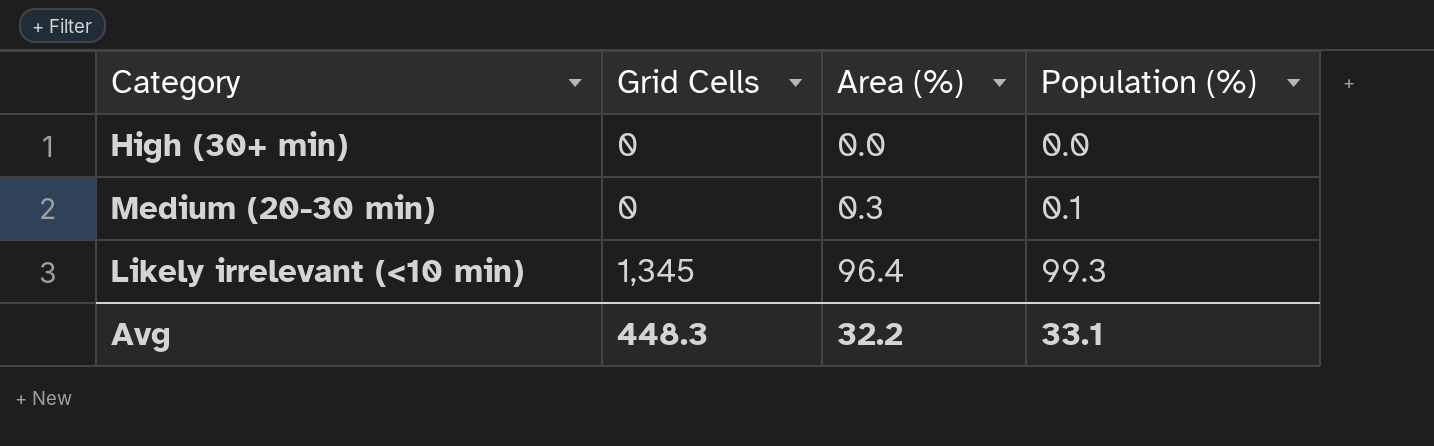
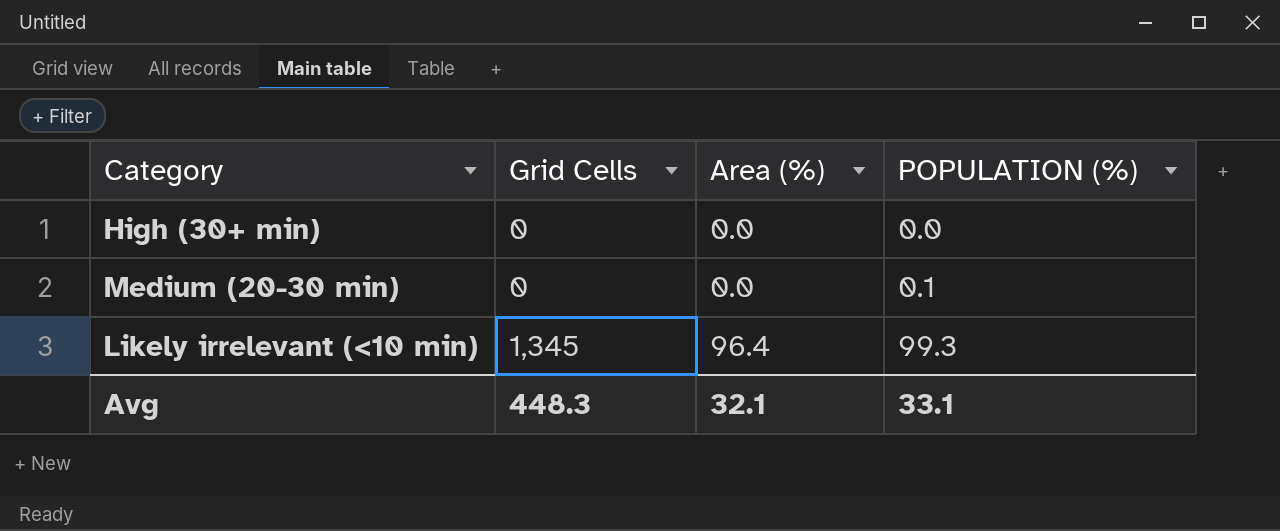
column name: Population (%) -> POPULATION (%)
Medium (20-30 min) | Area (%): 0.3 -> 0.0
Avg | Area (%): 32.2 -> 32.1

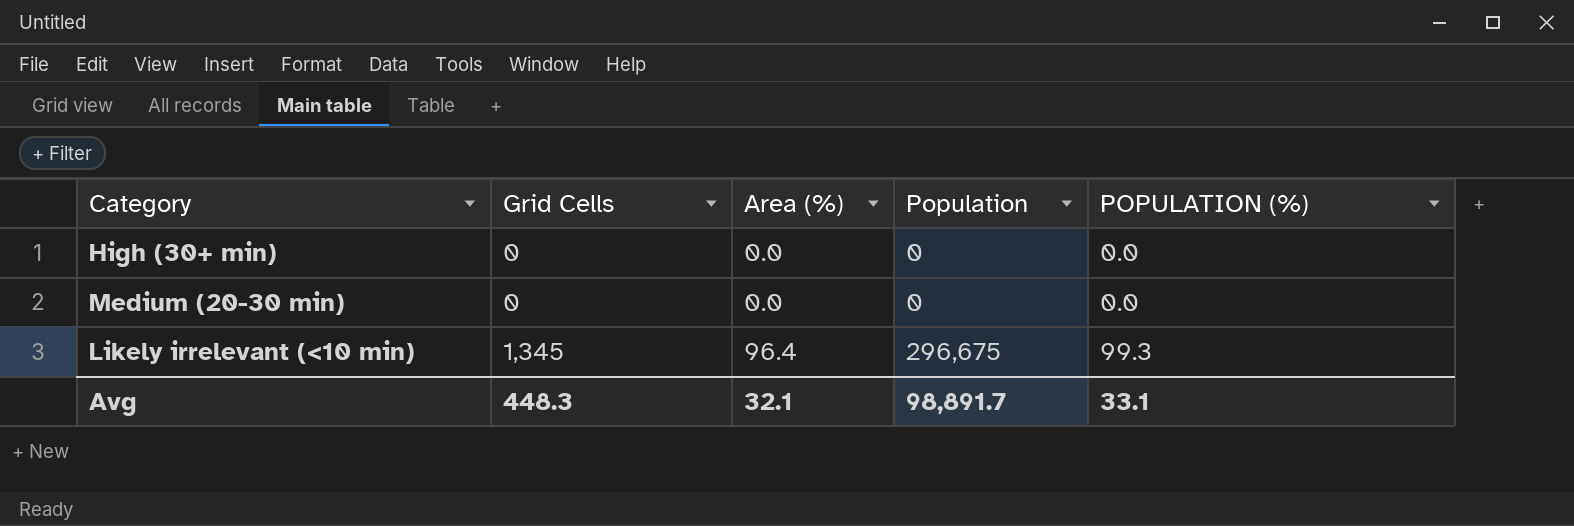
column Population | position: none -> 4
Medium (20-30 min) | POPULATION (%): 0.1 -> 0.0

